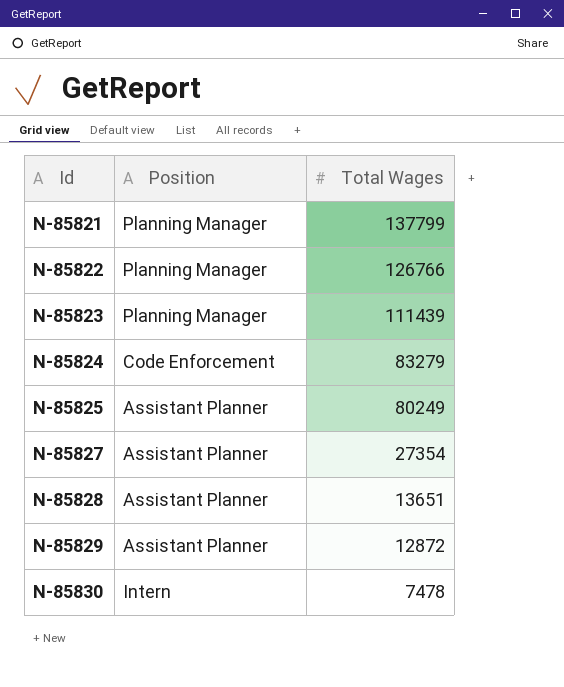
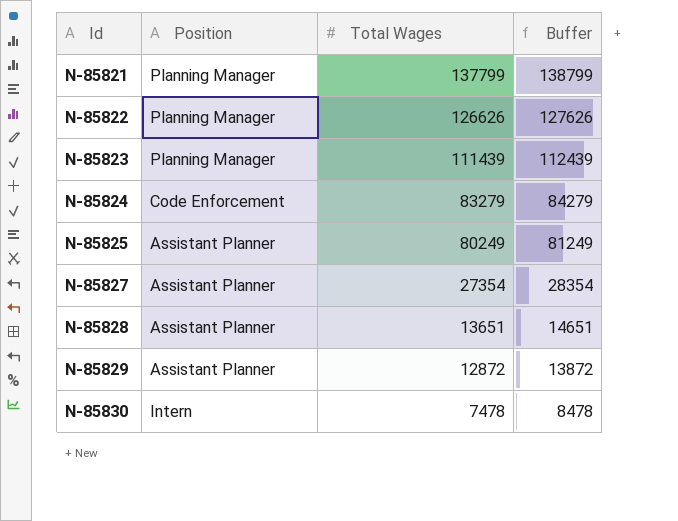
column Buffer | formula: none -> [Total Wages] + 1000
N-85822 | Total Wages: 126766 -> 126626

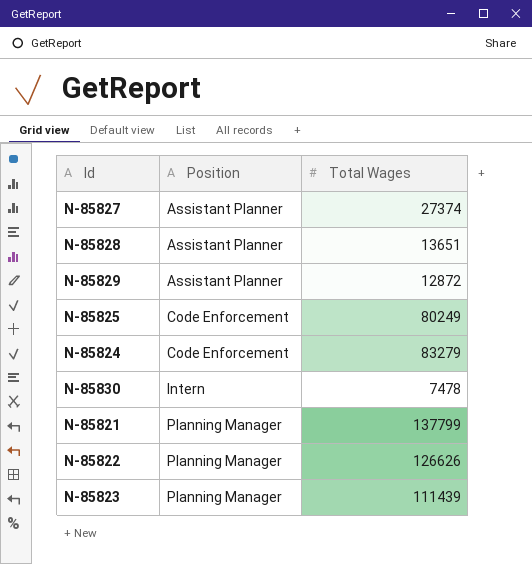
row order: Id ascending -> Position ascending
column Buffer | formula: [Total Wages] + 1000 -> none
N-85827 | Total Wages: 27354 -> 27374
N-85825 | Position: Assistant Planner -> Code Enforcement

